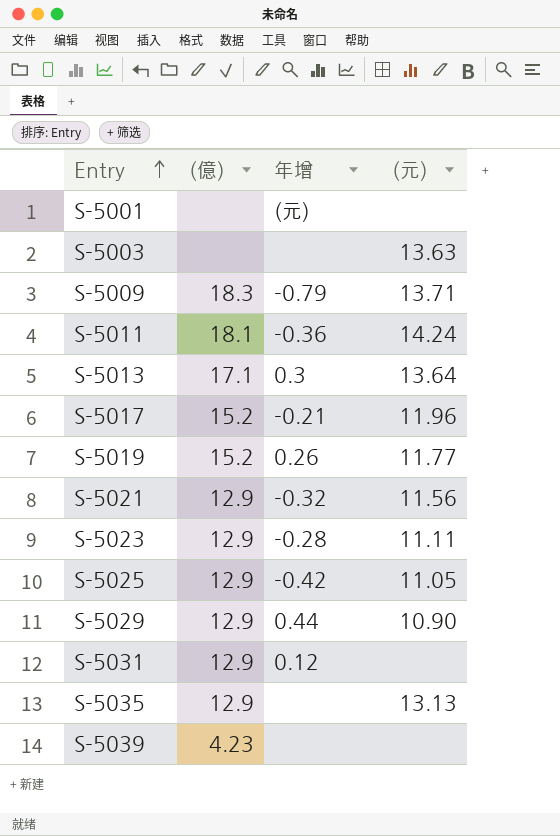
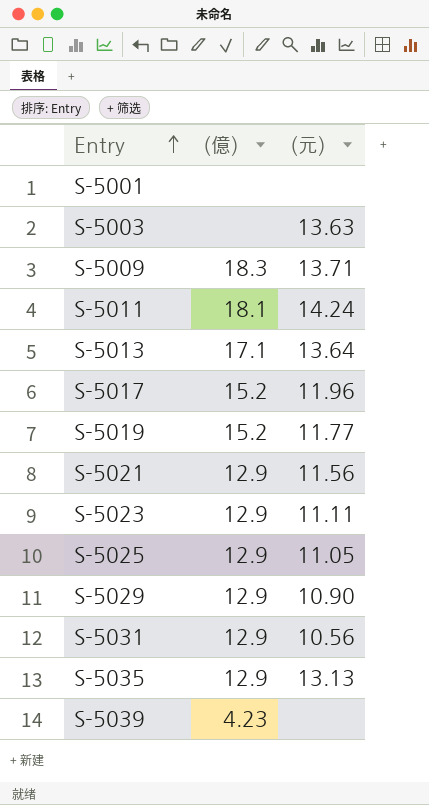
column 年增 | position: 3 -> none
S-5031 | (元): none -> 10.56

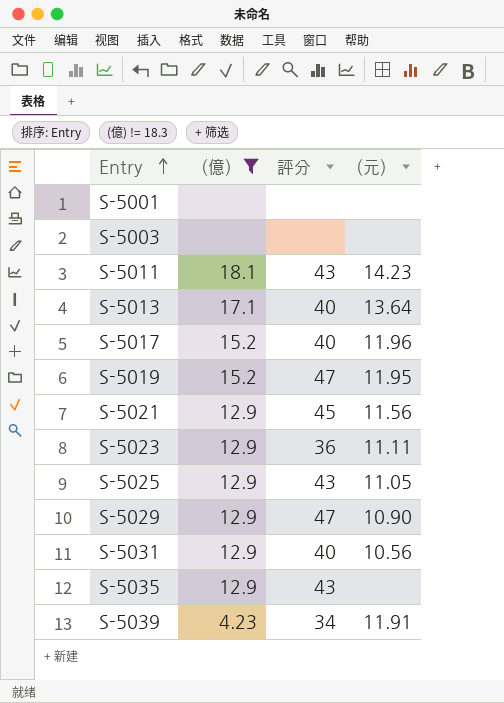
filter: none -> (億) != 18.3
column 評分 | position: none -> 3
S-5003 | (元): 13.63 -> none
S-5011 | (元): 14.24 -> 14.23
S-5019 | (元): 11.77 -> 11.95
S-5035 | (元): 13.13 -> none
S-5039 | (元): none -> 11.91

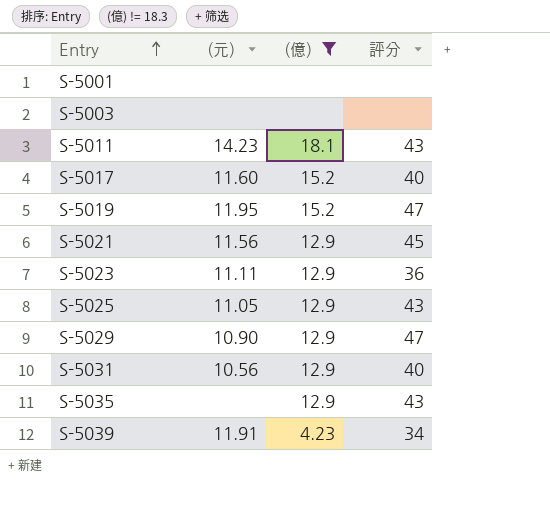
column (元) | position: 4 -> 2
row S-5013: 17.1 | 40 | 13.64 -> none
S-5017 | (元): 11.96 -> 11.60

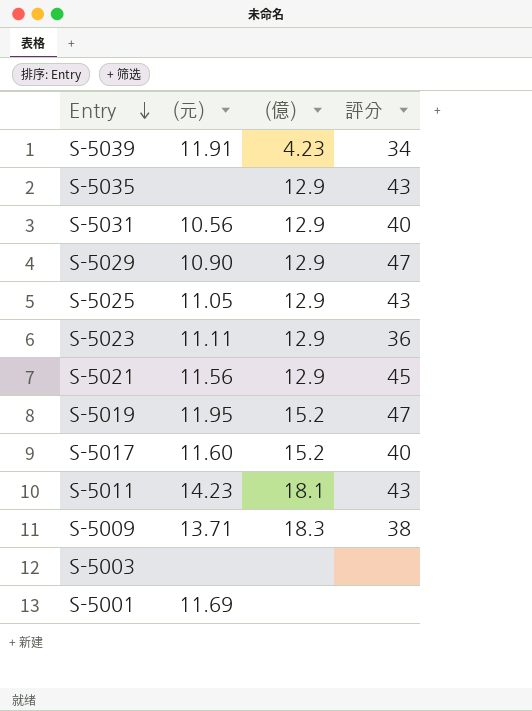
filter: (億) != 18.3 -> none
row order: Entry ascending -> Entry descending
S-5001 | (元): none -> 11.69

